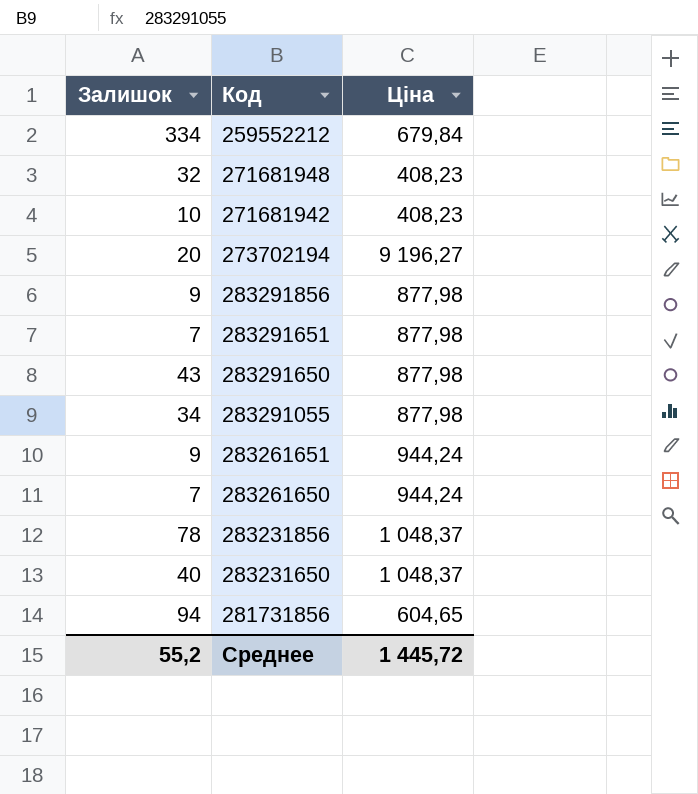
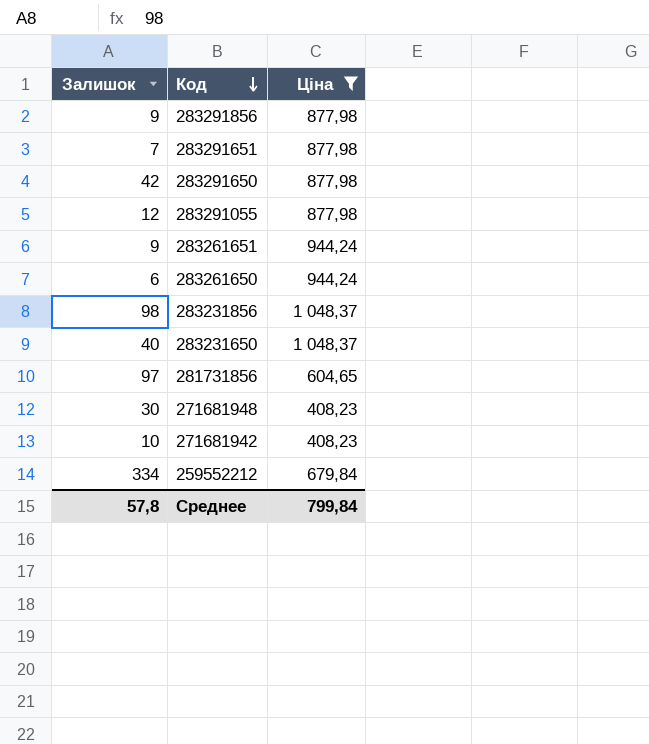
filter: none -> Ціна != 9 196,27
row order: none -> Код descending
283291650 | Залишок: 43 -> 42
283291055 | Залишок: 34 -> 12
283261650 | Залишок: 7 -> 6
283231856 | Залишок: 78 -> 98
281731856 | Залишок: 94 -> 97
271681948 | Залишок: 32 -> 30
Среднее | Залишок: 55,2 -> 57,8
Среднее | Ціна: 1 445,72 -> 799,84

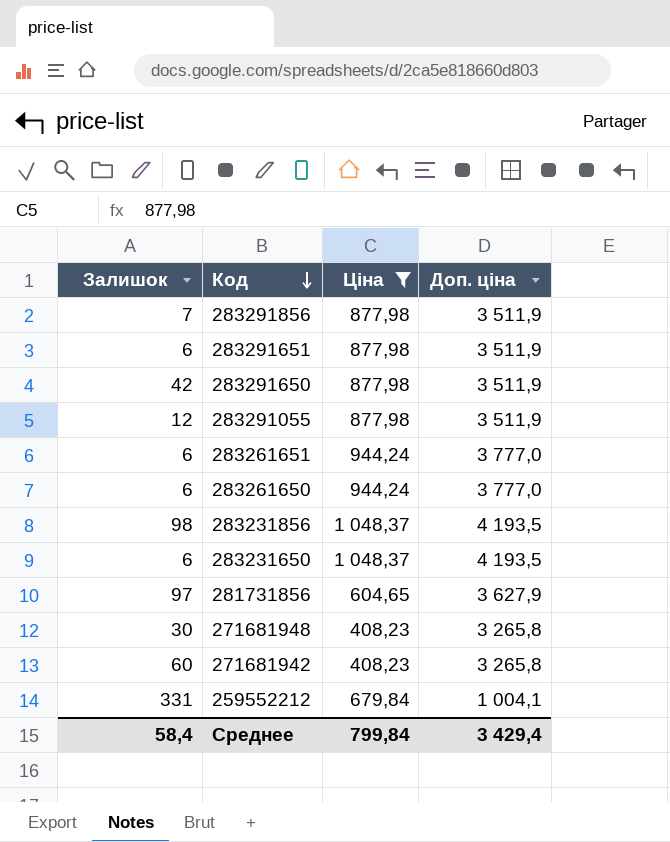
column Доп. ціна | position: none -> 4
283291856 | Залишок: 9 -> 7
283291651 | Залишок: 7 -> 6
283261651 | Залишок: 9 -> 6
283231650 | Залишок: 40 -> 6
271681942 | Залишок: 10 -> 60
259552212 | Залишок: 334 -> 331
Среднее | Залишок: 57,8 -> 58,4

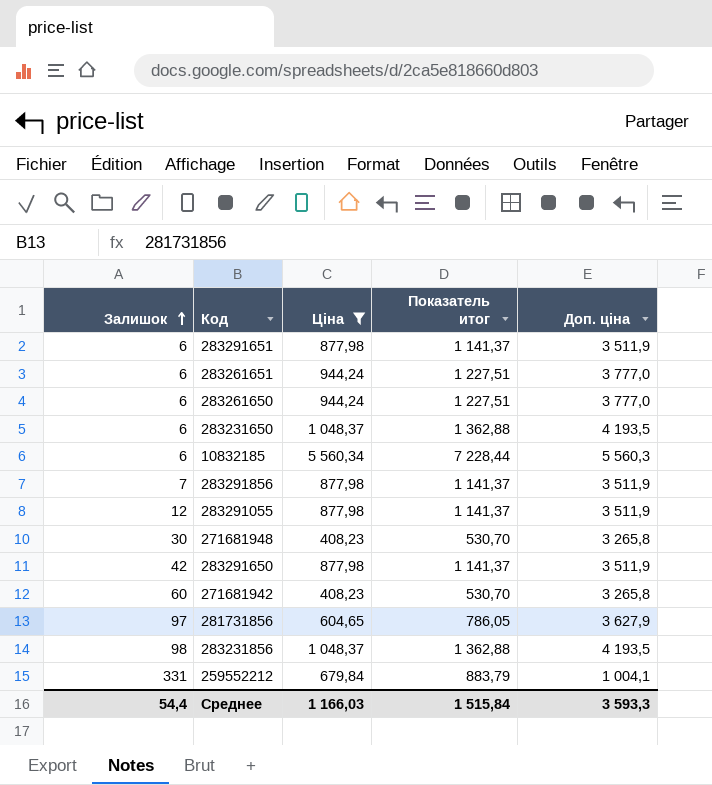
row order: Код descending -> Залишок ascending
column Показатель итог | formula: none -> [Ціна] * 1,3
row 10832185: none -> 6 | 5 560,34 | 7 228,44 | 5 560,3
Среднее | Залишок: 58,4 -> 54,4
Среднее | Ціна: 799,84 -> 1 166,03
Среднее | Доп. ціна: 3 429,4 -> 3 593,3

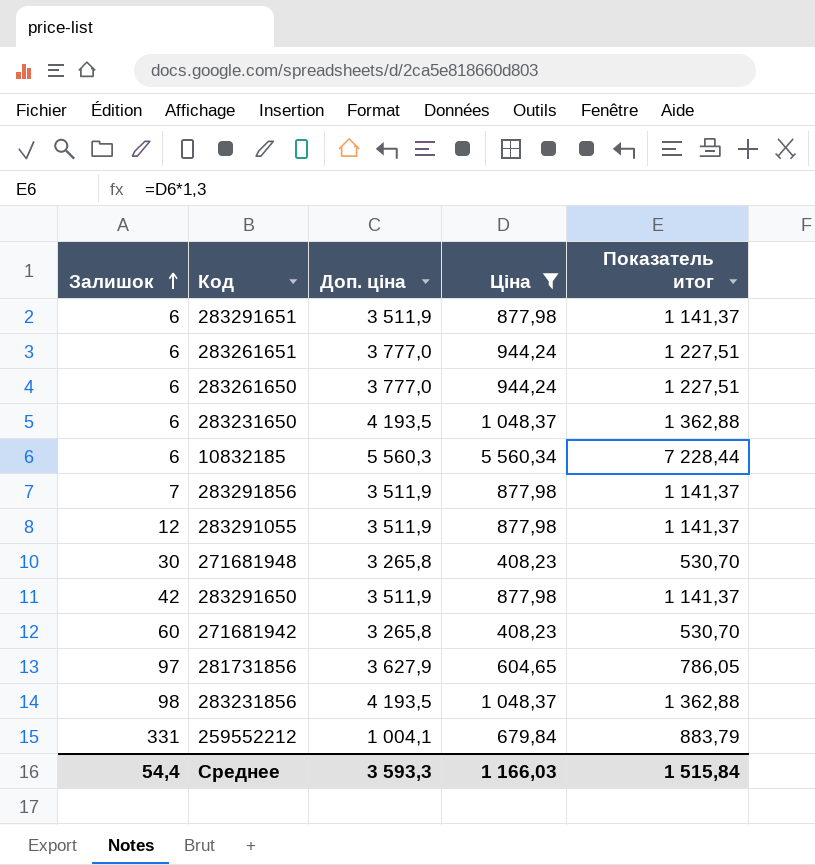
column Доп. ціна | position: 5 -> 3

